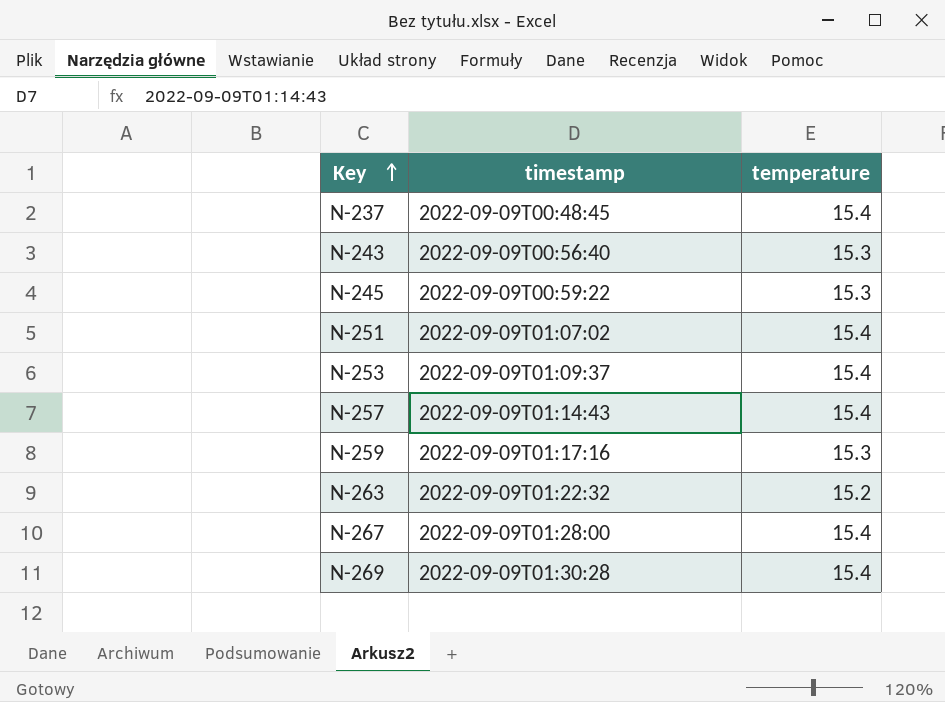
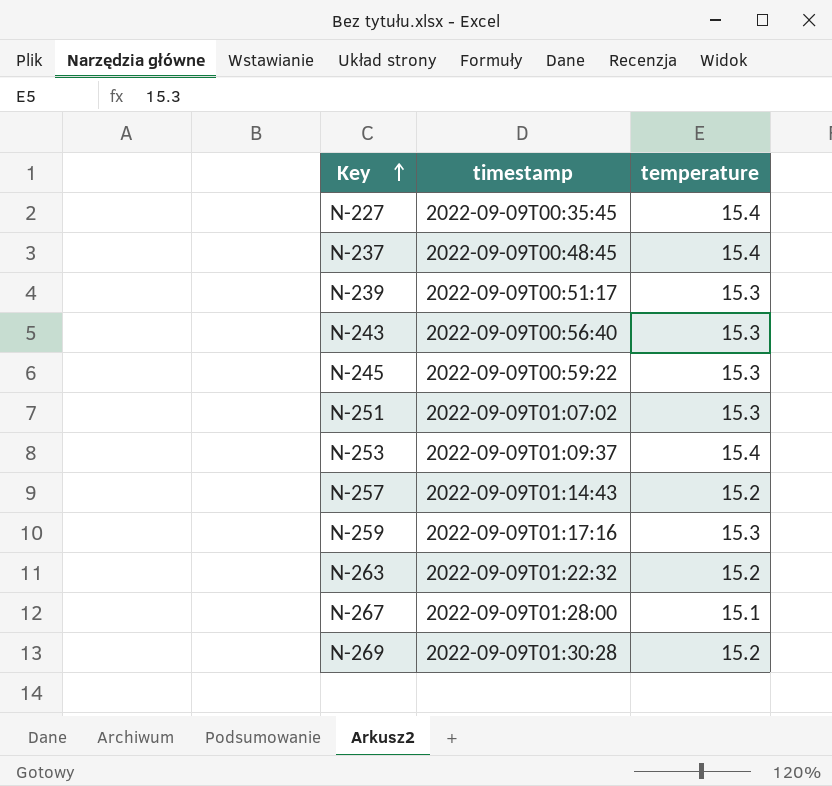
row N-227: none -> 2022-09-09T00:35:45 | 15.4
row N-239: none -> 2022-09-09T00:51:17 | 15.3
N-251 | temperature: 15.4 -> 15.3
N-257 | temperature: 15.4 -> 15.2
N-267 | temperature: 15.4 -> 15.1
N-269 | temperature: 15.4 -> 15.2

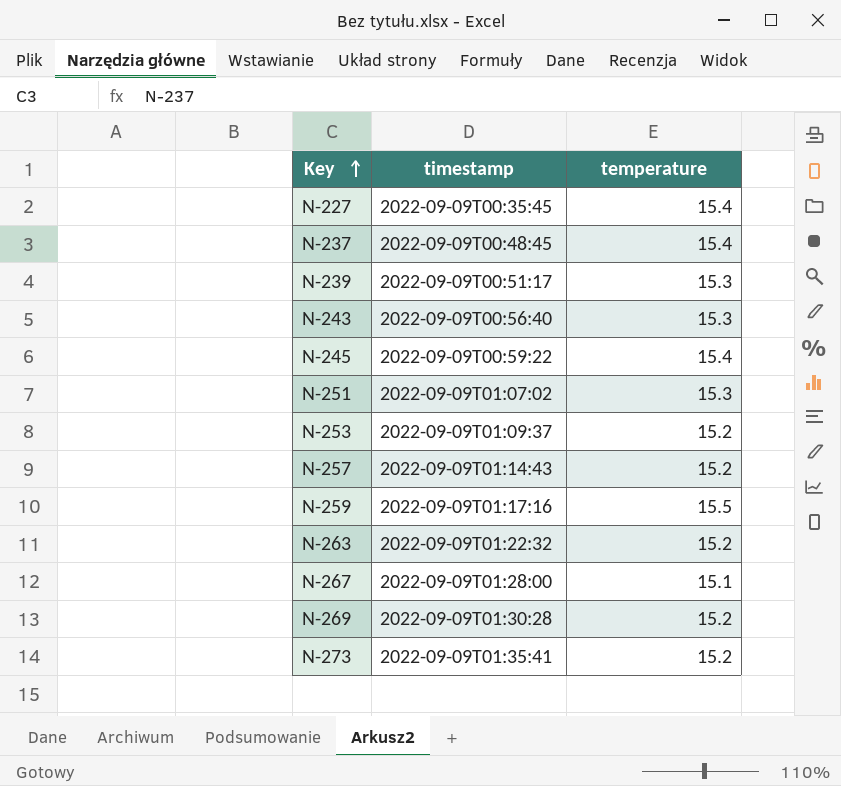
N-245 | temperature: 15.3 -> 15.4
N-253 | temperature: 15.4 -> 15.2
N-259 | temperature: 15.3 -> 15.5
row N-273: none -> 2022-09-09T01:35:41 | 15.2

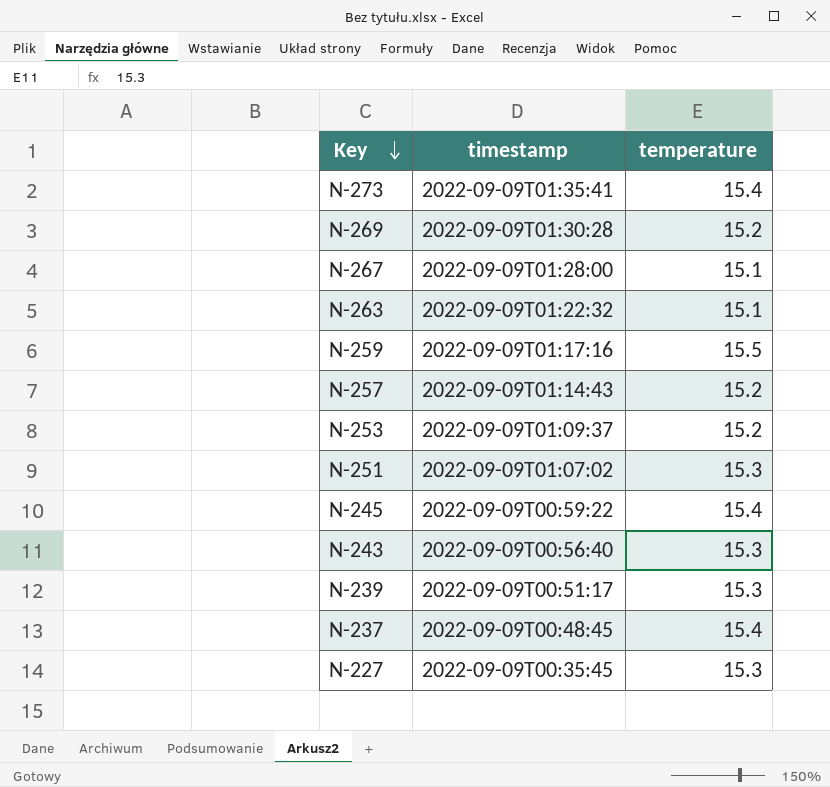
row order: Key ascending -> Key descending
N-273 | temperature: 15.2 -> 15.4
N-263 | temperature: 15.2 -> 15.1
N-227 | temperature: 15.4 -> 15.3

